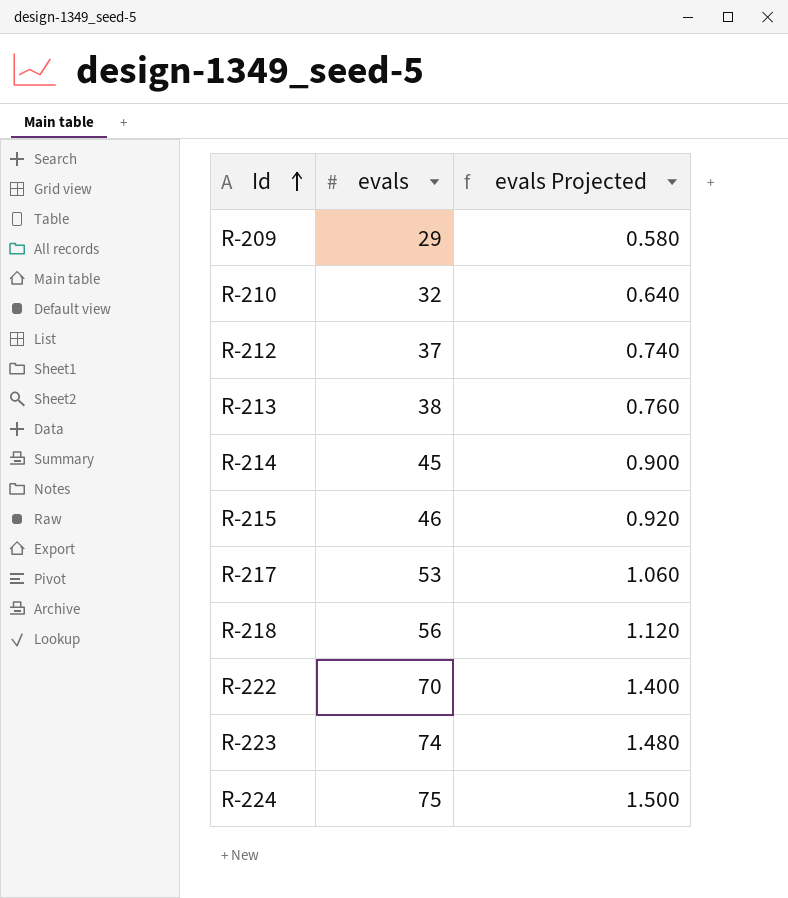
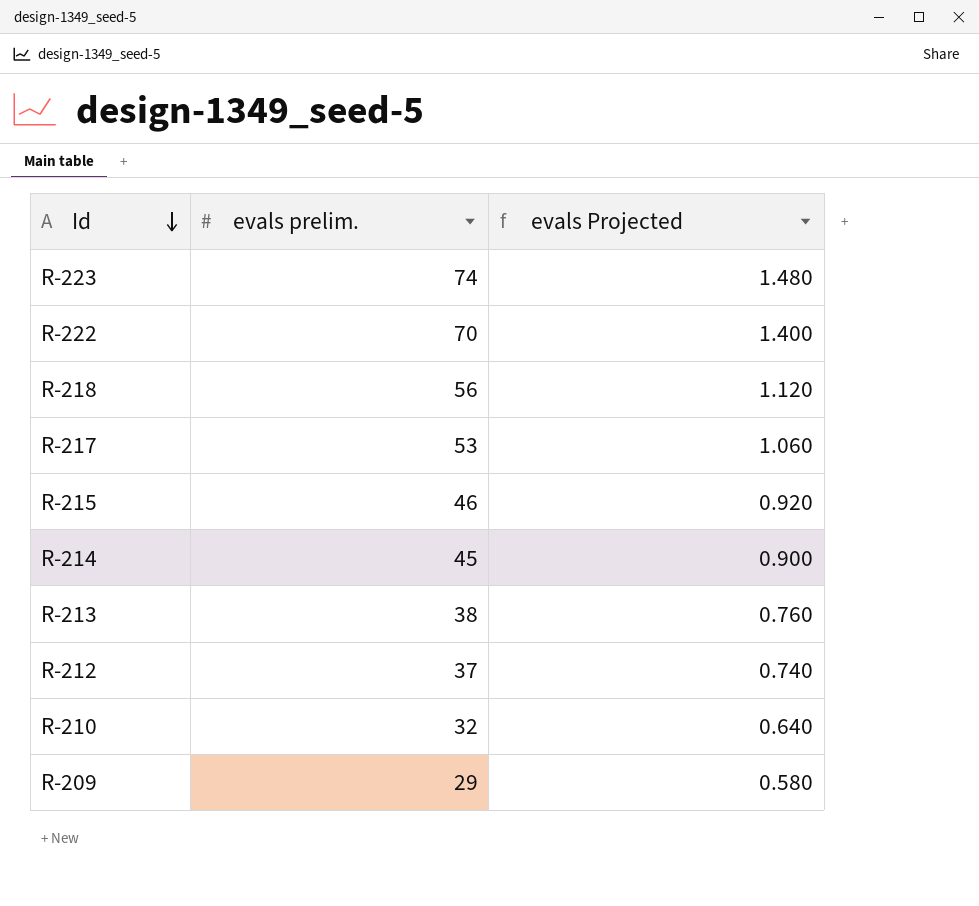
row order: Id ascending -> Id descending
column name: evals -> evals prelim.
row R-224: 75 | 1.500 -> none

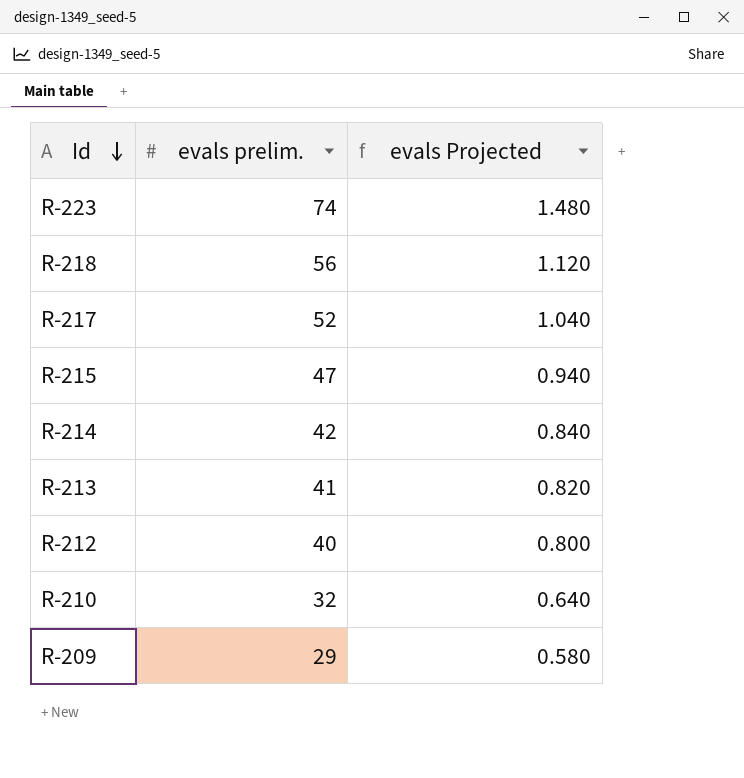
row R-222: 70 | 1.400 -> none
R-217 | evals prelim.: 53 -> 52
R-217 | evals Projected: 1.060 -> 1.040
R-215 | evals prelim.: 46 -> 47
R-215 | evals Projected: 0.920 -> 0.940
R-214 | evals prelim.: 45 -> 42
R-214 | evals Projected: 0.900 -> 0.840
R-213 | evals prelim.: 38 -> 41
R-213 | evals Projected: 0.760 -> 0.820
R-212 | evals prelim.: 37 -> 40
R-212 | evals Projected: 0.740 -> 0.800

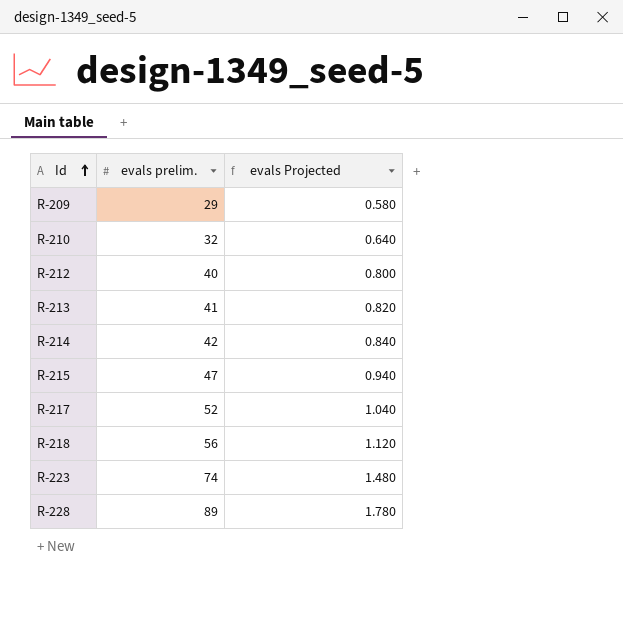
row order: Id descending -> Id ascending
row R-228: none -> 89 | 1.780

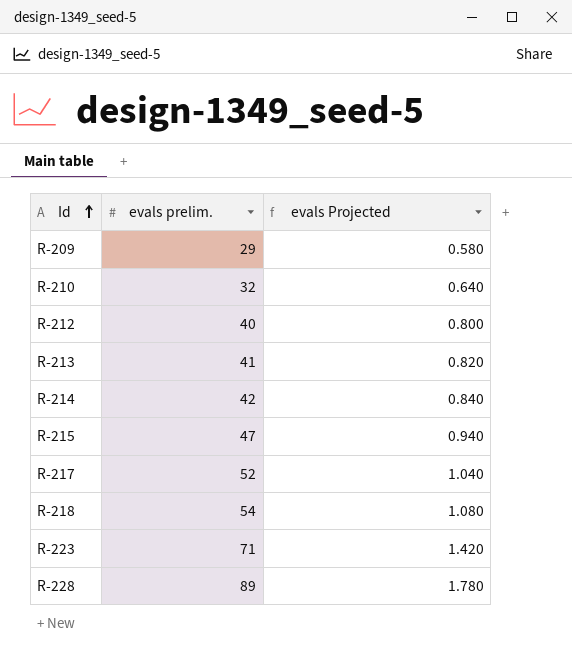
R-218 | evals prelim.: 56 -> 54
R-218 | evals Projected: 1.120 -> 1.080
R-223 | evals prelim.: 74 -> 71
R-223 | evals Projected: 1.480 -> 1.420

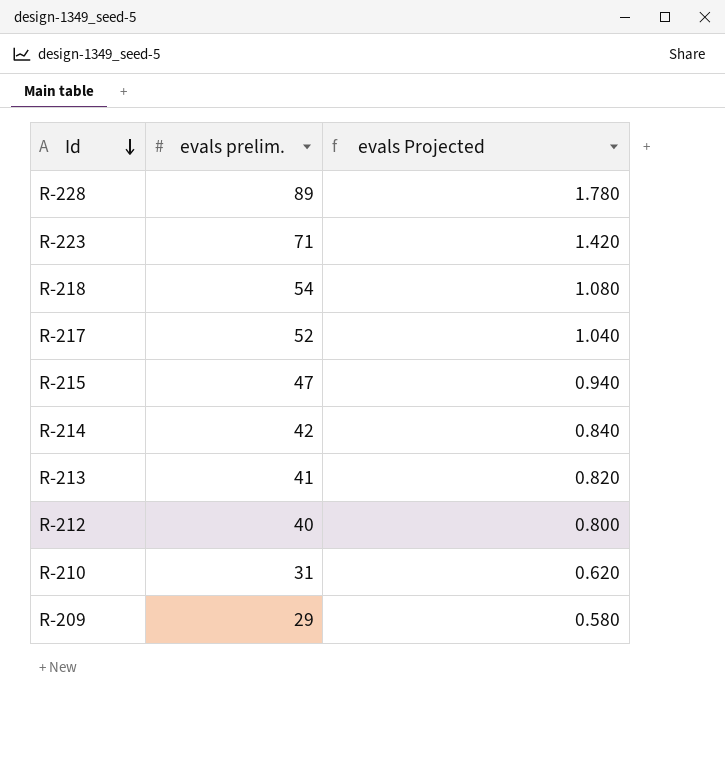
row order: Id ascending -> Id descending
R-210 | evals prelim.: 32 -> 31
R-210 | evals Projected: 0.640 -> 0.620

